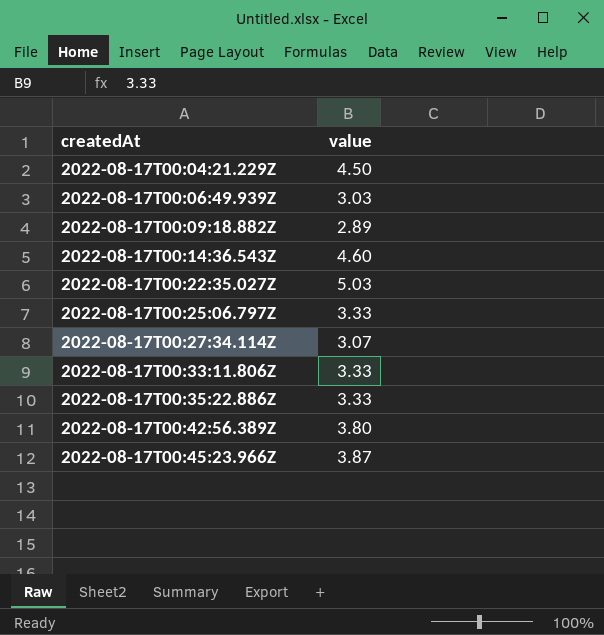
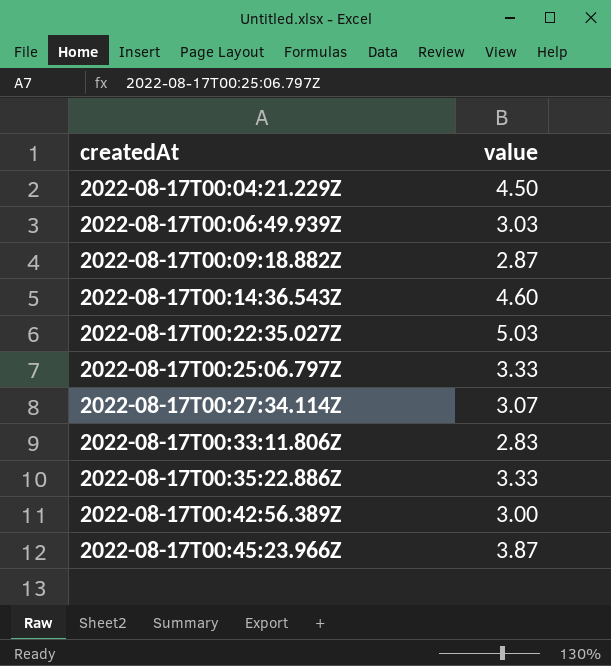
2022-08-17T00:09:18.882Z | value: 2.89 -> 2.87
2022-08-17T00:33:11.806Z | value: 3.33 -> 2.83
2022-08-17T00:42:56.389Z | value: 3.80 -> 3.00

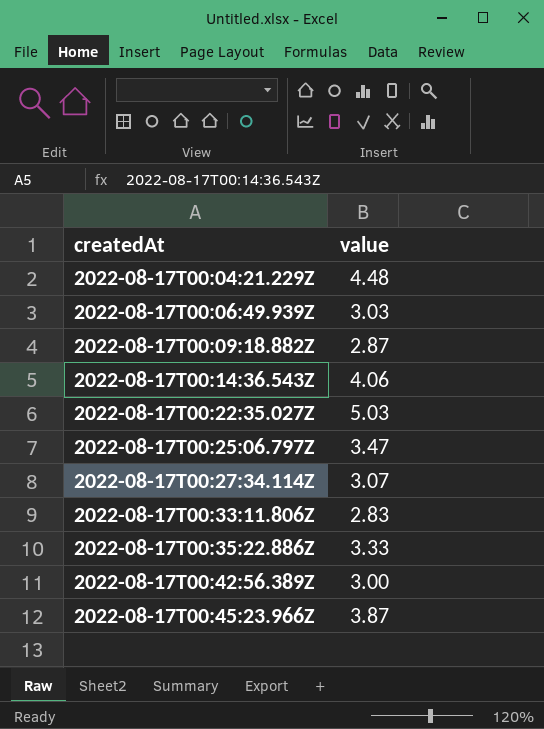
2022-08-17T00:04:21.229Z | value: 4.50 -> 4.48
2022-08-17T00:14:36.543Z | value: 4.60 -> 4.06
2022-08-17T00:25:06.797Z | value: 3.33 -> 3.47

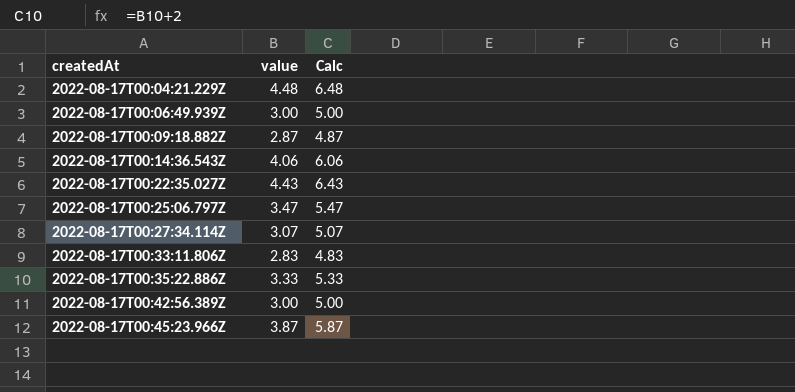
column Calc | formula: none -> [value] + 2
2022-08-17T00:06:49.939Z | value: 3.03 -> 3.00
2022-08-17T00:22:35.027Z | value: 5.03 -> 4.43

